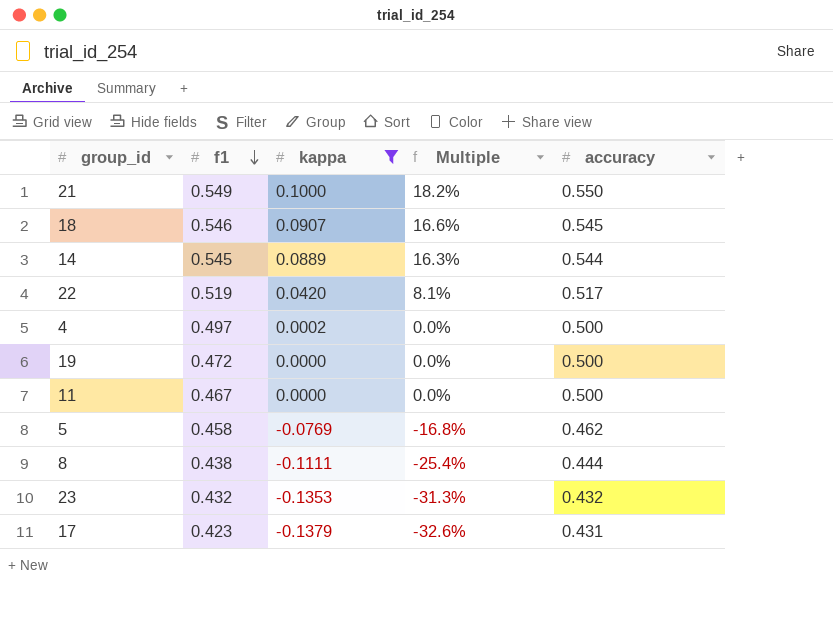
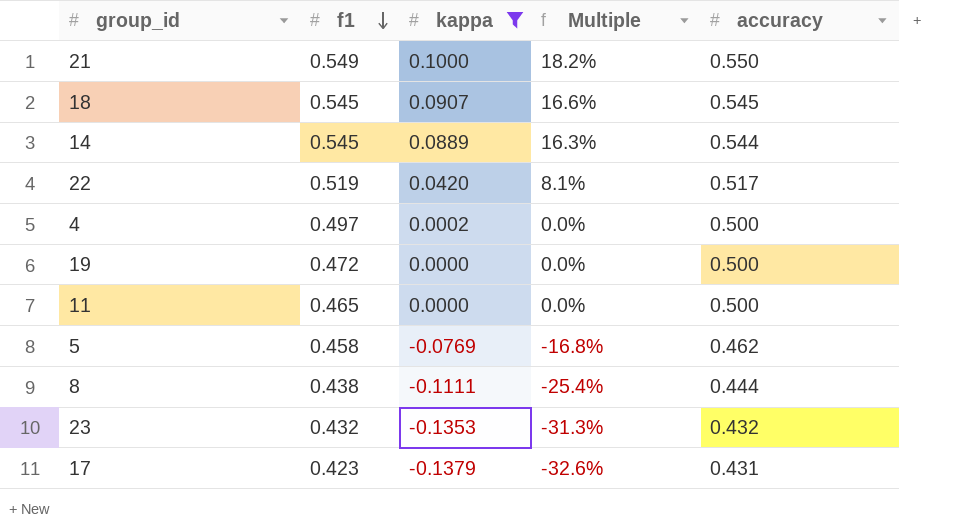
18 | f1: 0.546 -> 0.545
11 | f1: 0.467 -> 0.465

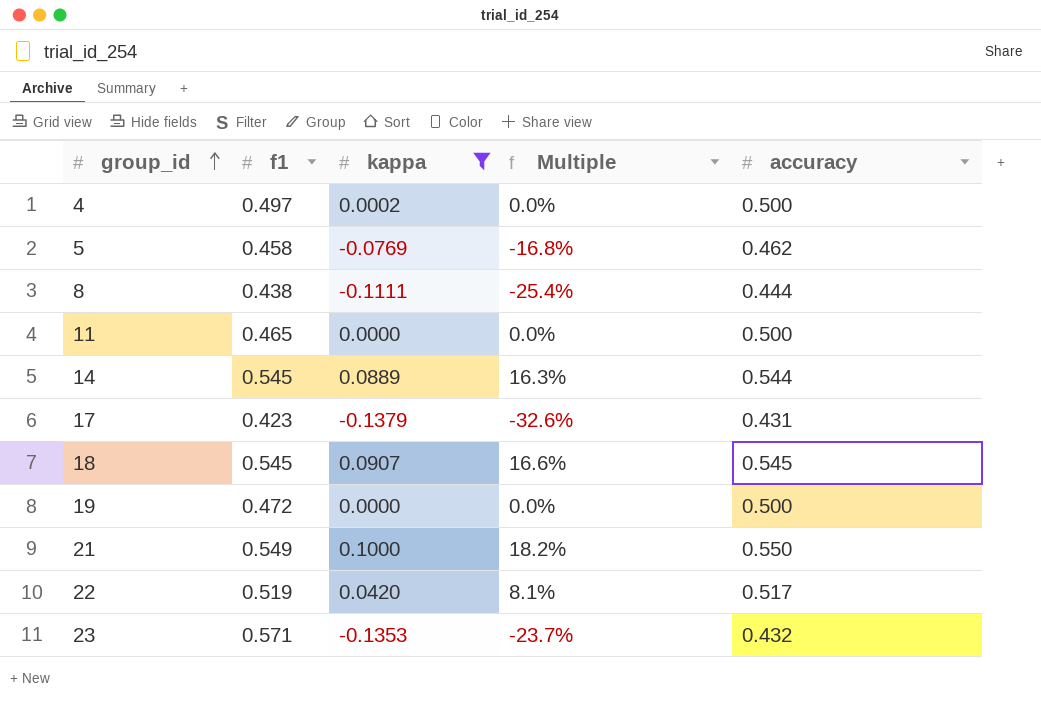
row order: f1 descending -> group_id ascending
23 | f1: 0.432 -> 0.571
23 | Multiple: -31.3% -> -23.7%

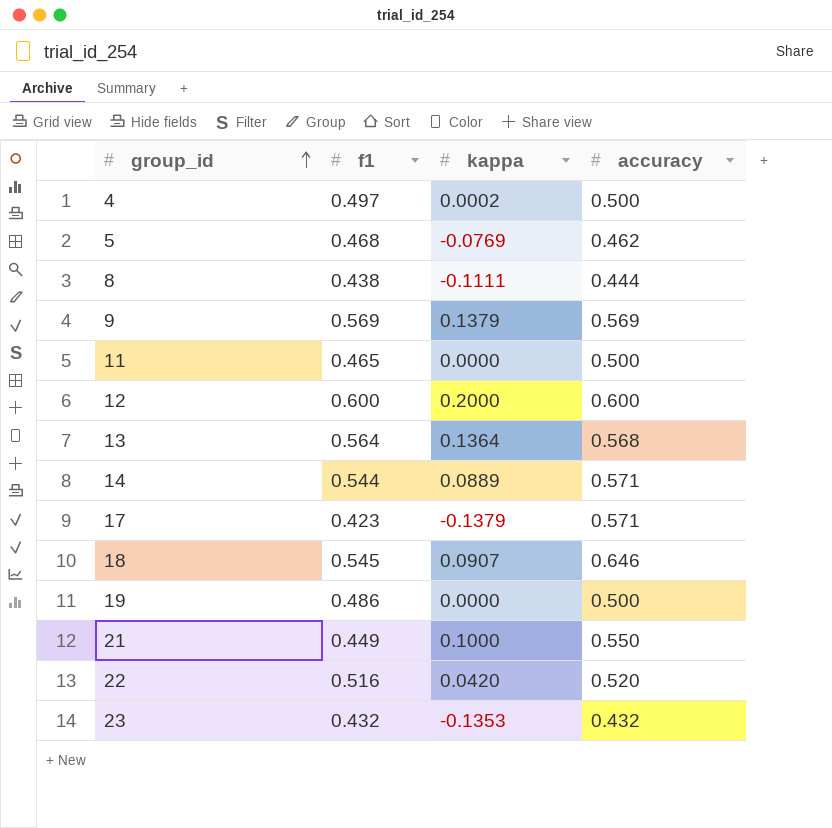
filter: kappa <= 0.1000 -> none
column Multiple | formula: [kappa] / [f1] -> none
5 | f1: 0.458 -> 0.468
14 | f1: 0.545 -> 0.544
14 | accuracy: 0.544 -> 0.571
17 | accuracy: 0.431 -> 0.571
18 | accuracy: 0.545 -> 0.646
19 | f1: 0.472 -> 0.486
21 | f1: 0.549 -> 0.449
22 | f1: 0.519 -> 0.516
22 | accuracy: 0.517 -> 0.520
23 | f1: 0.571 -> 0.432

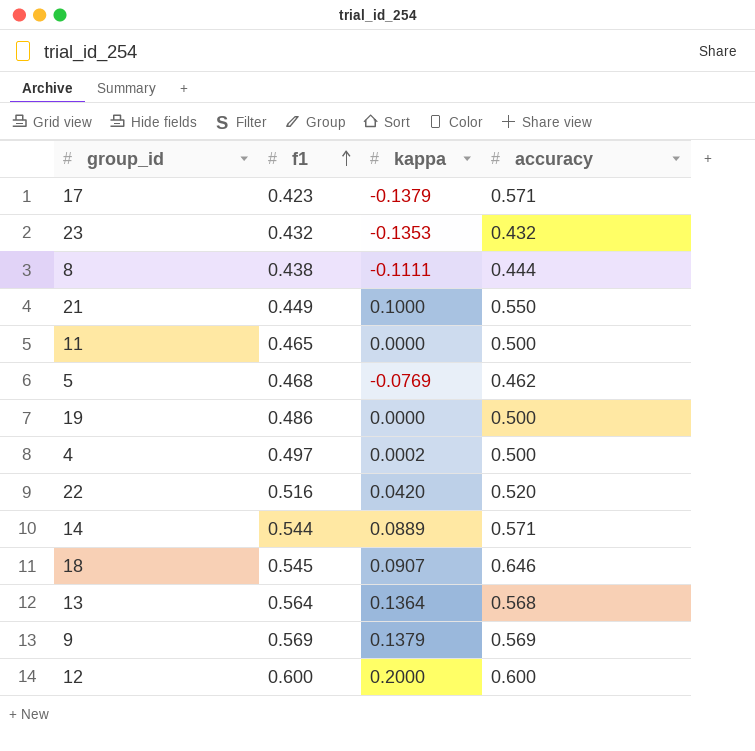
row order: group_id ascending -> f1 ascending

